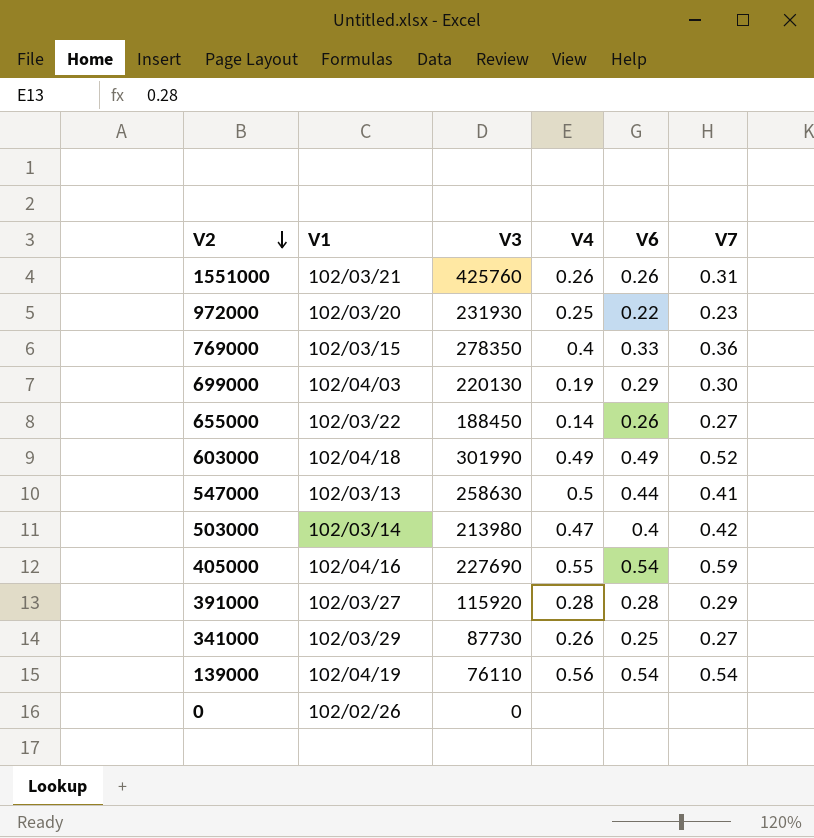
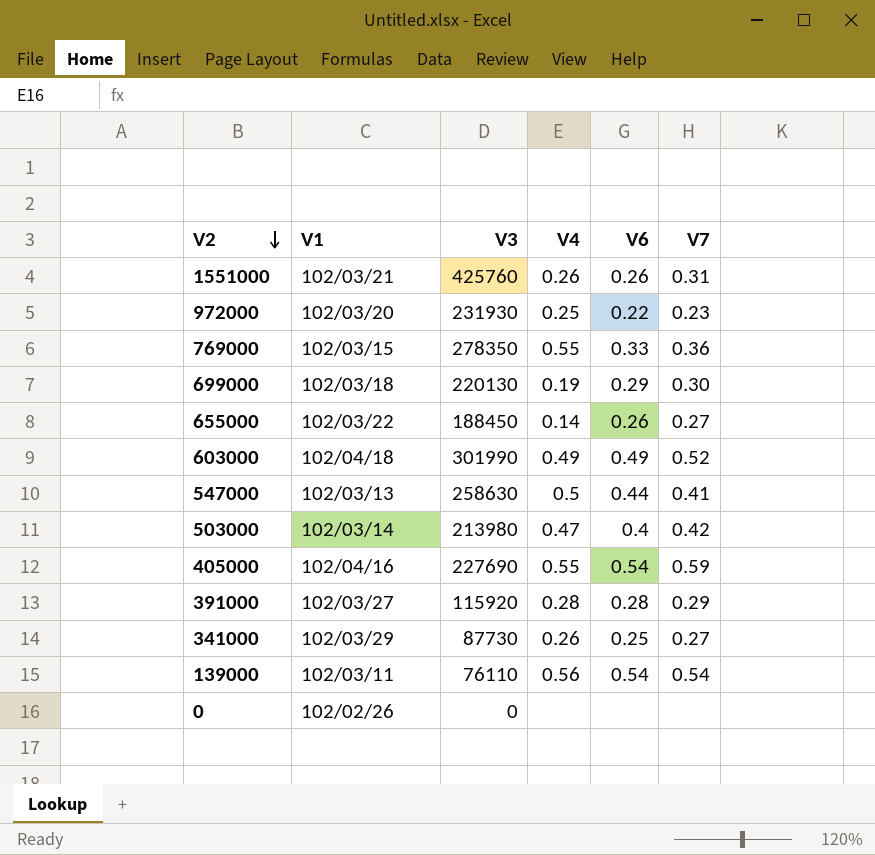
769000 | V4: 0.4 -> 0.55
699000 | V1: 102/04/03 -> 102/03/18
139000 | V1: 102/04/19 -> 102/03/11

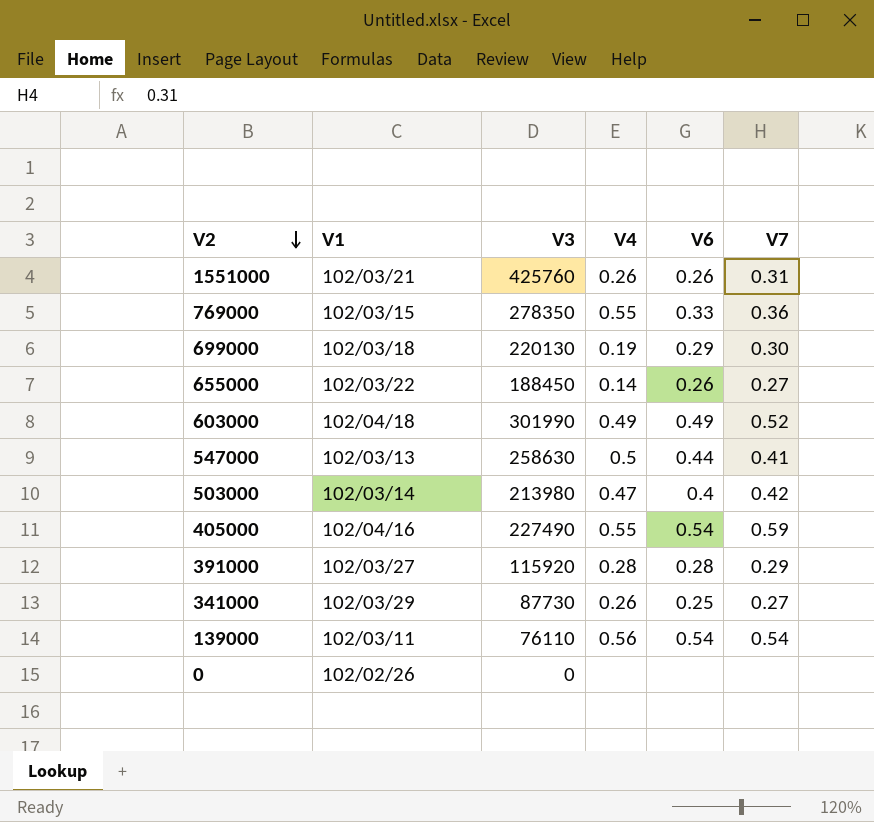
row 972000: 102/03/20 | 231930 | 0.25 | 0.22 | 0.23 -> none
405000 | V3: 227690 -> 227490

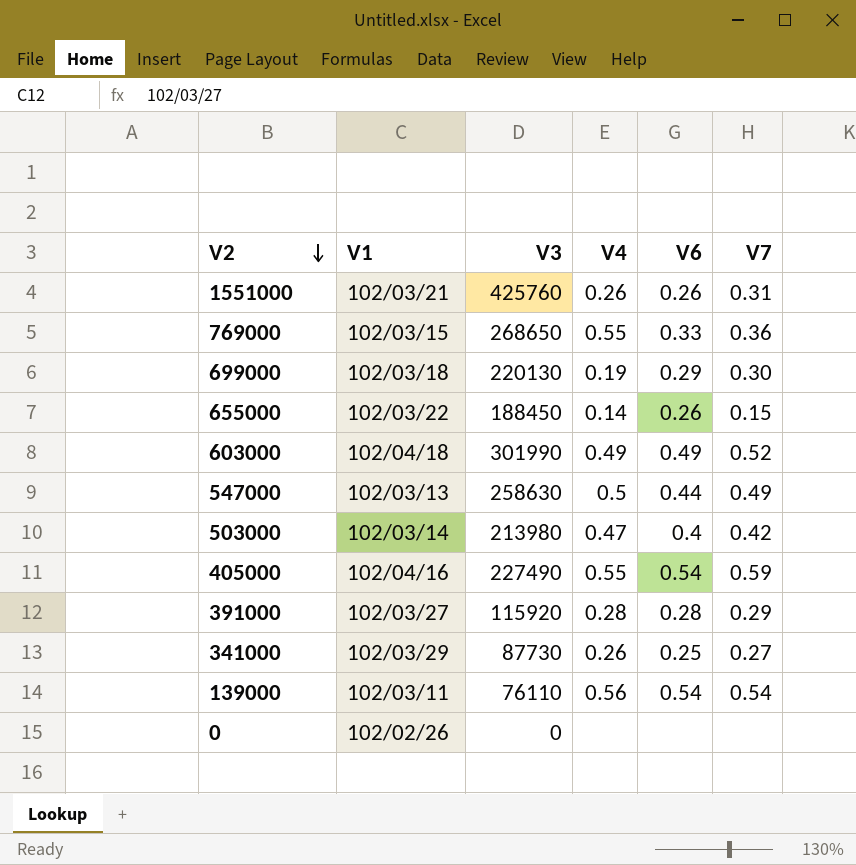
769000 | V3: 278350 -> 268650
655000 | V7: 0.27 -> 0.15
547000 | V7: 0.41 -> 0.49

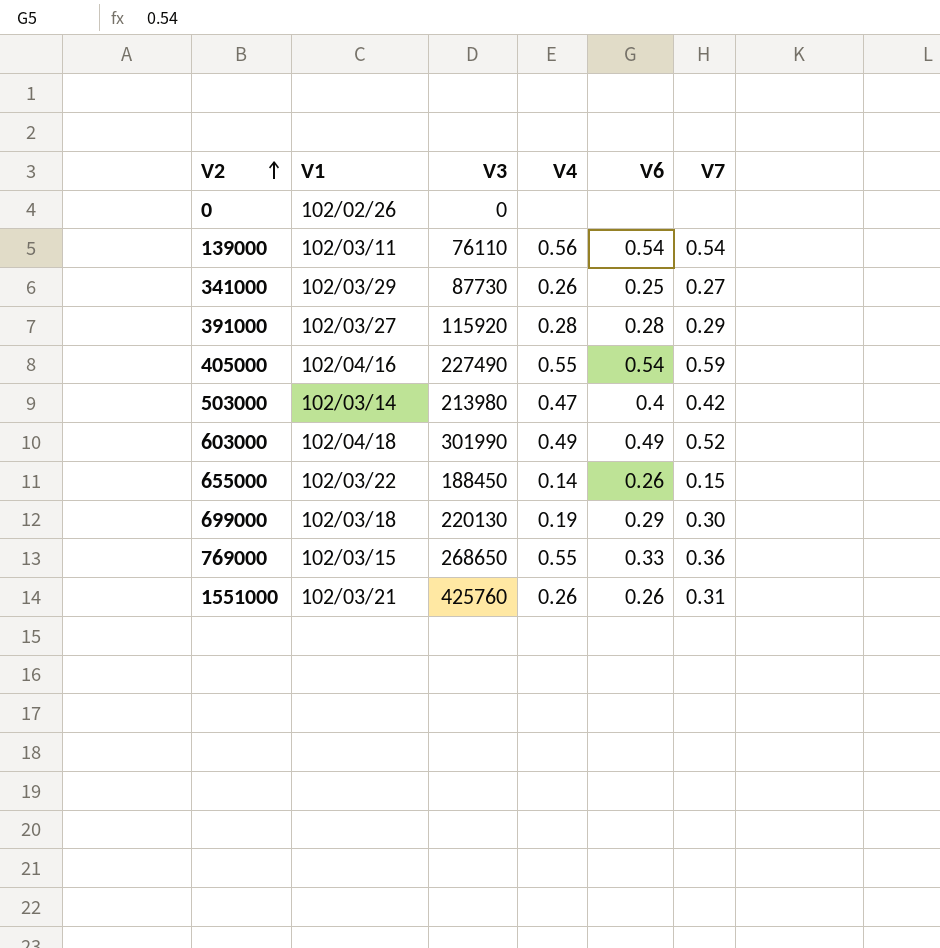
row order: V2 descending -> V2 ascending
row 547000: 102/03/13 | 258630 | 0.5 | 0.44 | 0.49 -> none

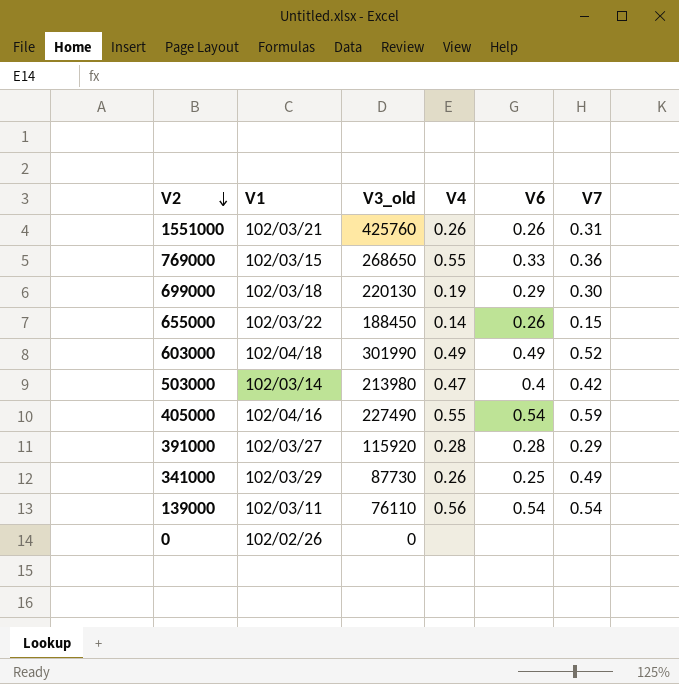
row order: V2 ascending -> V2 descending
column name: V3 -> V3_old
341000 | V7: 0.27 -> 0.49

